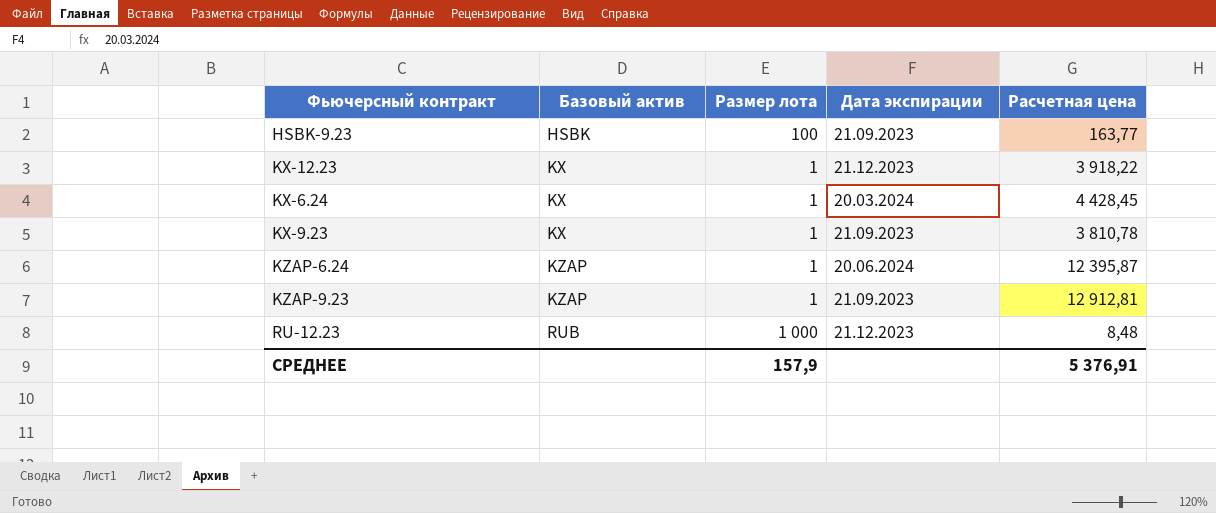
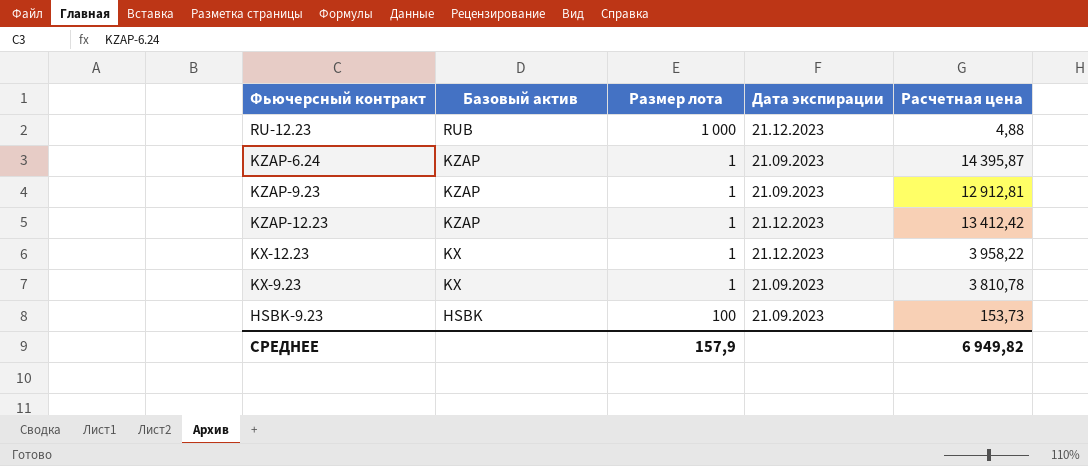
row order: Базовый актив ascending -> Базовый актив descending
row KX-6.24: KX | 1 | 20.03.2024 | 4 428,45 -> none
RU-12.23 | Расчетная цена: 8,48 -> 4,88
KZAP-6.24 | Дата экспирации: 20.06.2024 -> 21.09.2023
KZAP-6.24 | Расчетная цена: 12 395,87 -> 14 395,87
row KZAP-12.23: none -> KZAP | 1 | 21.12.2023 | 13 412,42
KX-12.23 | Расчетная цена: 3 918,22 -> 3 958,22
HSBK-9.23 | Расчетная цена: 163,77 -> 153,73
СРЕДНЕЕ | Расчетная цена: 5 376,91 -> 6 949,82

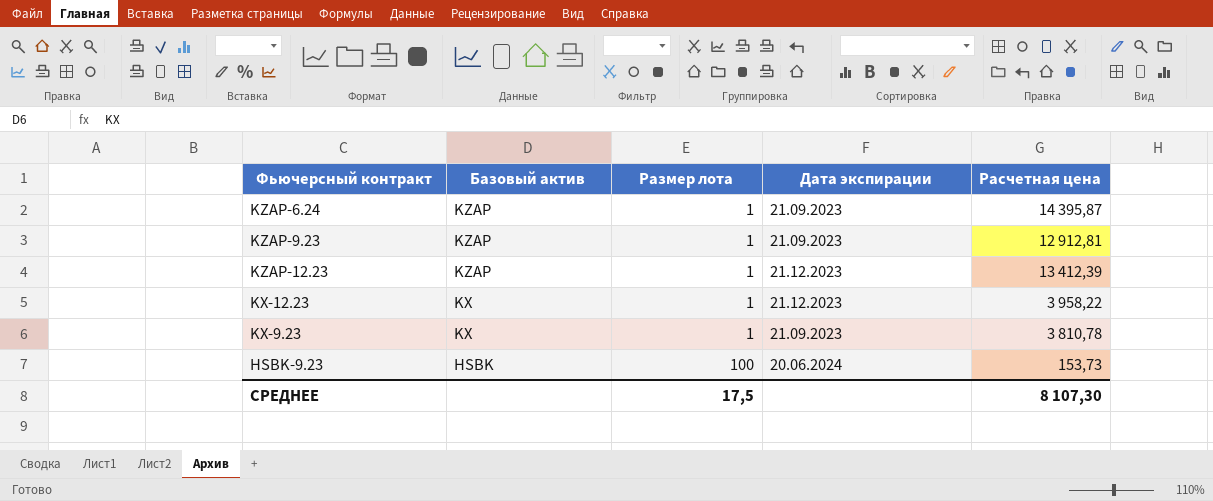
row RU-12.23: RUB | 1 000 | 21.12.2023 | 4,88 -> none
KZAP-12.23 | Расчетная цена: 13 412,42 -> 13 412,39
HSBK-9.23 | Дата экспирации: 21.09.2023 -> 20.06.2024
СРЕДНЕЕ | Размер лота: 157,9 -> 17,5
СРЕДНЕЕ | Расчетная цена: 6 949,82 -> 8 107,30

